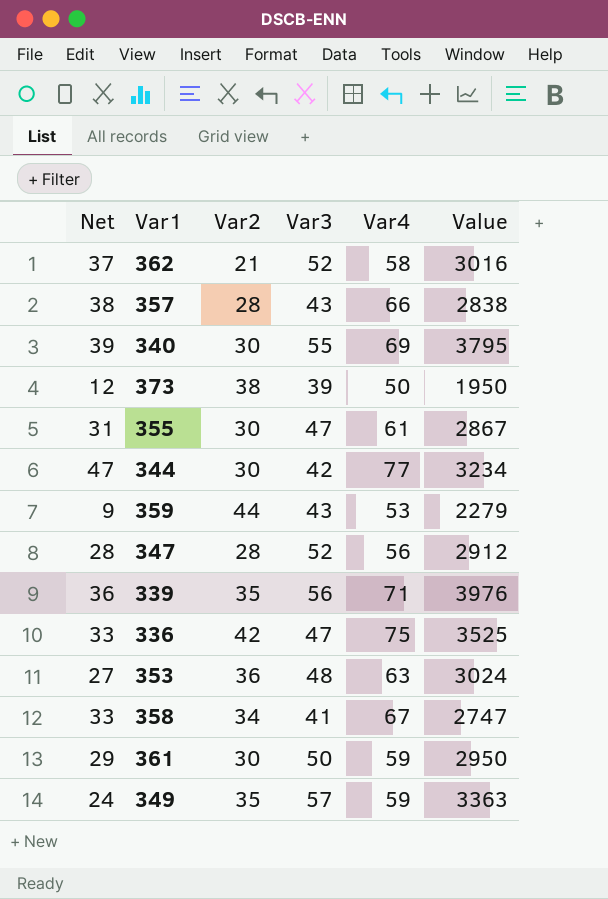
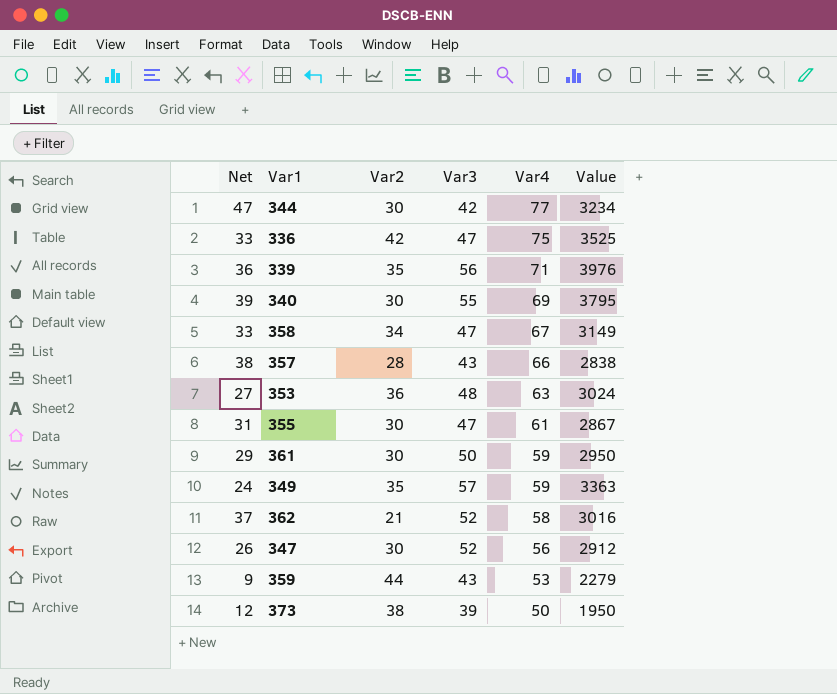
row order: none -> Var4 descending
358 | Var3: 41 -> 47
358 | Value: 2747 -> 3149
347 | Net: 28 -> 26
347 | Var2: 28 -> 30

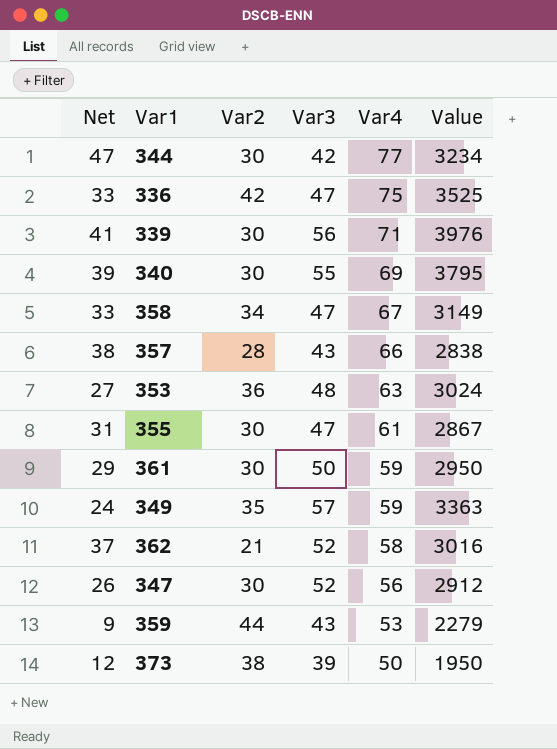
339 | Net: 36 -> 41
339 | Var2: 35 -> 30

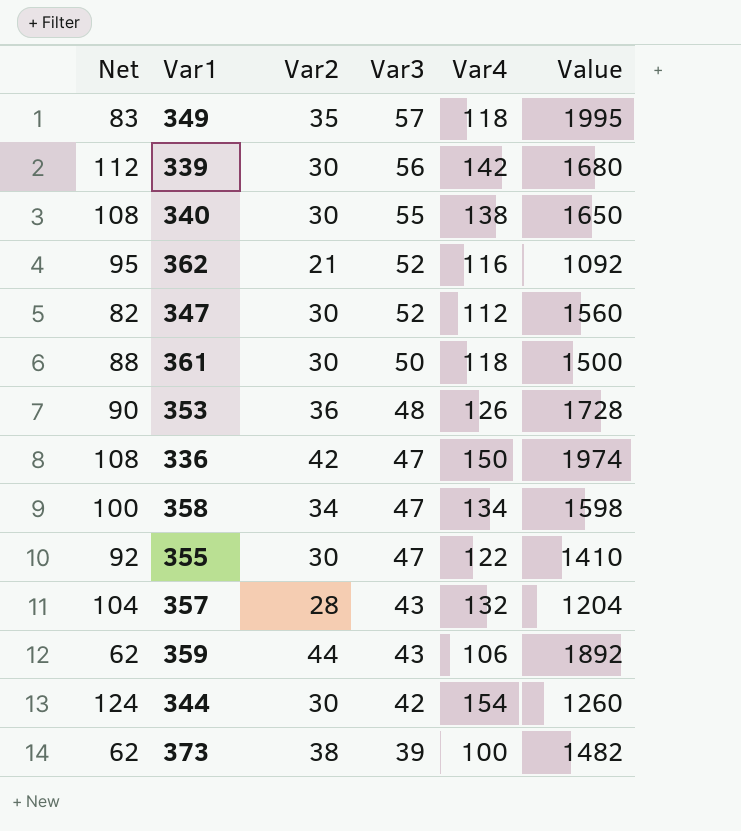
row order: Var4 descending -> Var3 descending
column Value | formula: [Var3] * [Var4] -> [Var2] * [Var3]
349 | Net: 24 -> 83
349 | Var4: 59 -> 118
339 | Net: 41 -> 112
339 | Var4: 71 -> 142
340 | Net: 39 -> 108
340 | Var4: 69 -> 138
362 | Net: 37 -> 95
362 | Var4: 58 -> 116
347 | Net: 26 -> 82
347 | Var4: 56 -> 112
361 | Net: 29 -> 88
361 | Var4: 59 -> 118
353 | Net: 27 -> 90
353 | Var4: 63 -> 126
336 | Net: 33 -> 108
336 | Var4: 75 -> 150
358 | Net: 33 -> 100
358 | Var4: 67 -> 134
355 | Net: 31 -> 92
355 | Var4: 61 -> 122
357 | Net: 38 -> 104
357 | Var4: 66 -> 132
359 | Net: 9 -> 62
359 | Var4: 53 -> 106
344 | Net: 47 -> 124
344 | Var4: 77 -> 154
373 | Net: 12 -> 62
373 | Var4: 50 -> 100

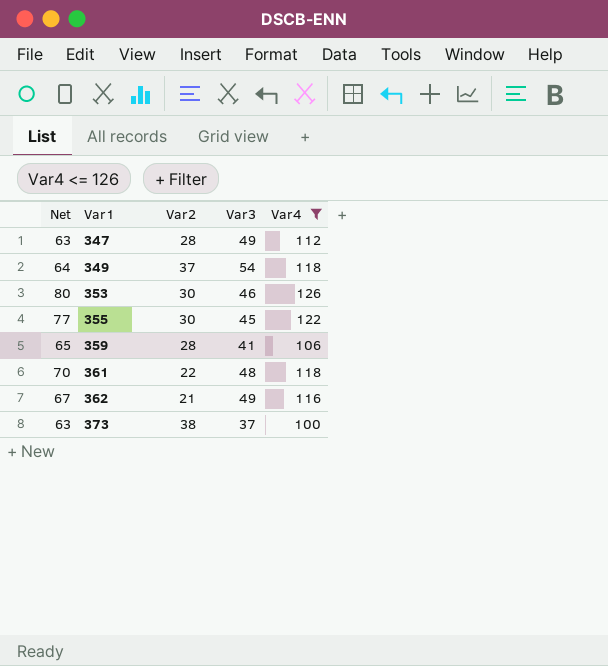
filter: none -> Var4 <= 126
row order: Var3 descending -> Var1 ascending
column Value | formula: [Var2] * [Var3] -> none
column Net | formula: [Var4] - [Var2] -> [Var4] - [Var3]
347 | Var2: 30 -> 28
347 | Var3: 52 -> 49
349 | Var2: 35 -> 37
349 | Var3: 57 -> 54
353 | Var2: 36 -> 30
353 | Var3: 48 -> 46
355 | Var3: 47 -> 45
359 | Var2: 44 -> 28
359 | Var3: 43 -> 41
361 | Var2: 30 -> 22
361 | Var3: 50 -> 48
362 | Var3: 52 -> 49
373 | Var3: 39 -> 37

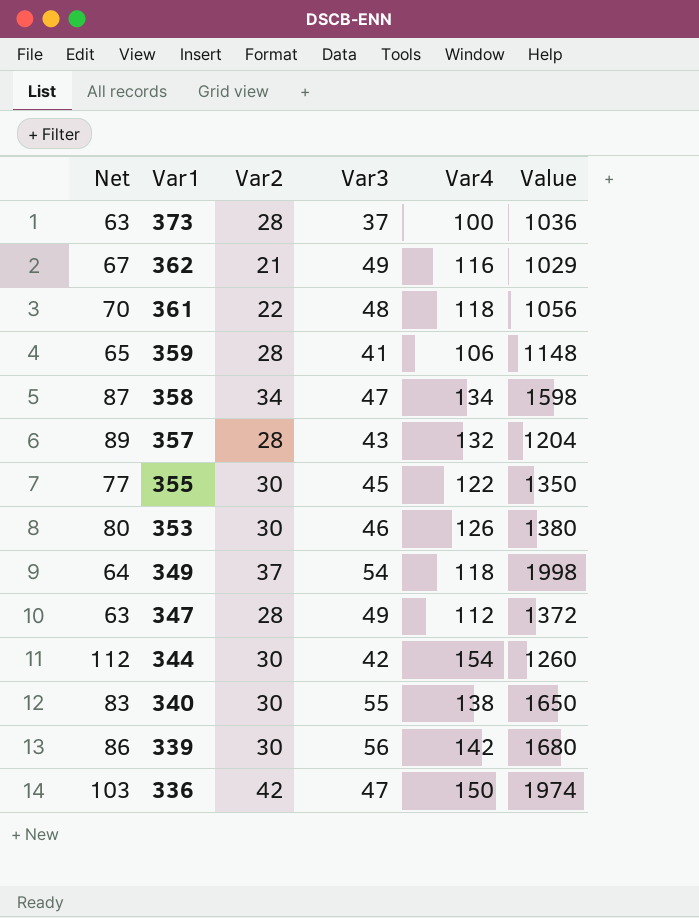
filter: Var4 <= 126 -> none
row order: Var1 ascending -> Var1 descending
column Value | formula: none -> [Var2] * [Var3]
373 | Var2: 38 -> 28

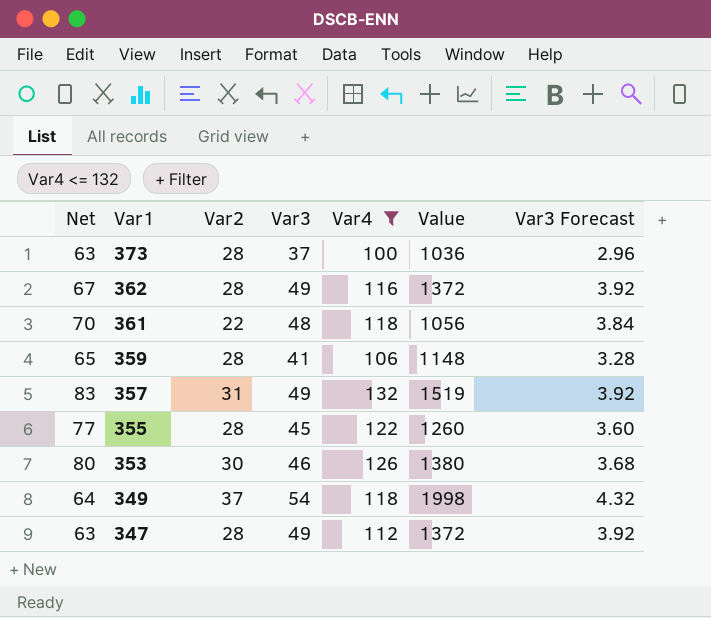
filter: none -> Var4 <= 132
column Var3 Forecast | formula: none -> [Var3] * 0.08
362 | Var2: 21 -> 28
362 | Value: 1029 -> 1372
357 | Net: 89 -> 83
357 | Var2: 28 -> 31
357 | Var3: 43 -> 49
357 | Value: 1204 -> 1519
355 | Var2: 30 -> 28
355 | Value: 1350 -> 1260

